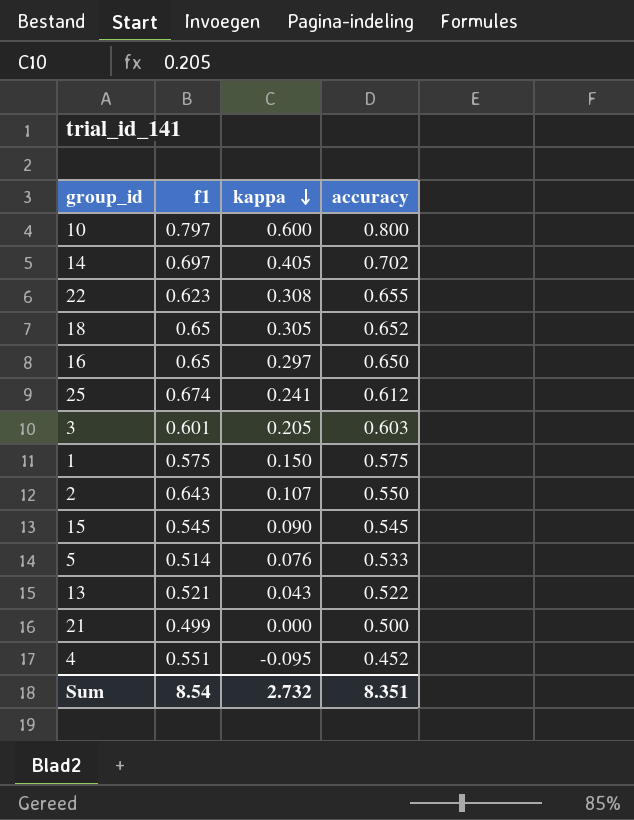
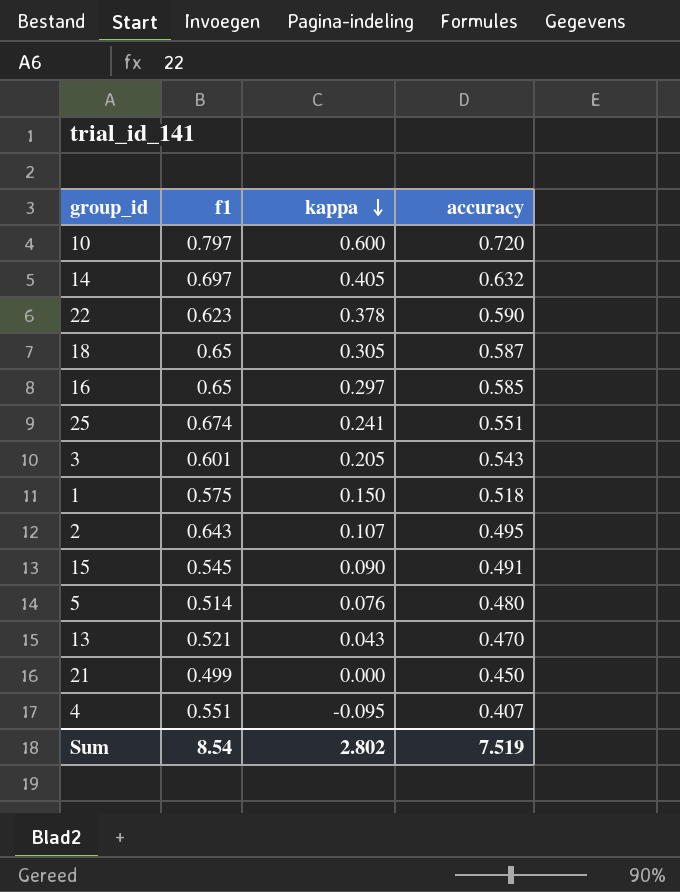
10 | accuracy: 0.800 -> 0.720
14 | accuracy: 0.702 -> 0.632
22 | kappa: 0.308 -> 0.378
22 | accuracy: 0.655 -> 0.590
18 | accuracy: 0.652 -> 0.587
16 | accuracy: 0.650 -> 0.585
25 | accuracy: 0.612 -> 0.551
3 | accuracy: 0.603 -> 0.543
1 | accuracy: 0.575 -> 0.518
2 | accuracy: 0.550 -> 0.495
15 | accuracy: 0.545 -> 0.491
5 | accuracy: 0.533 -> 0.480
13 | accuracy: 0.522 -> 0.470
21 | accuracy: 0.500 -> 0.450
4 | accuracy: 0.452 -> 0.407
Sum | kappa: 2.732 -> 2.802
Sum | accuracy: 8.351 -> 7.519

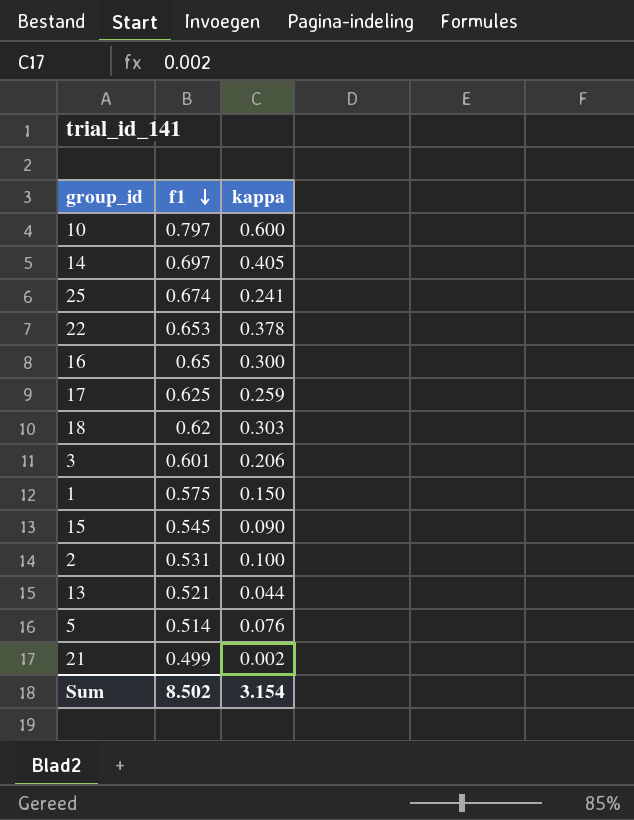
row order: kappa descending -> f1 descending
column accuracy | position: 4 -> none
row 4: 0.551 | -0.095 | 0.407 -> none
22 | f1: 0.623 -> 0.653
16 | kappa: 0.297 -> 0.300
row 17: none -> 0.625 | 0.259
18 | f1: 0.65 -> 0.62
18 | kappa: 0.305 -> 0.303
3 | kappa: 0.205 -> 0.206
2 | f1: 0.643 -> 0.531
2 | kappa: 0.107 -> 0.100
13 | kappa: 0.043 -> 0.044
21 | kappa: 0.000 -> 0.002
Sum | f1: 8.54 -> 8.502
Sum | kappa: 2.802 -> 3.154

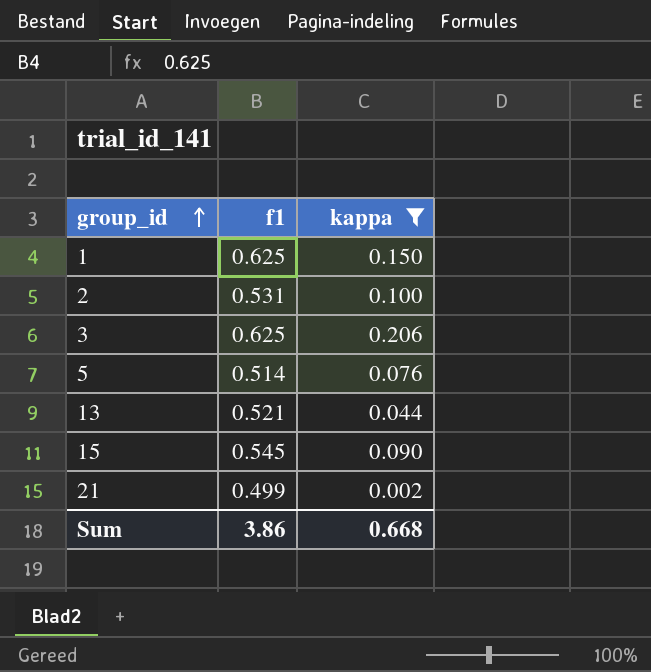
filter: none -> kappa <= 0.206
row order: f1 descending -> group_id ascending
1 | f1: 0.575 -> 0.625
3 | f1: 0.601 -> 0.625
Sum | f1: 8.502 -> 3.86
Sum | kappa: 3.154 -> 0.668

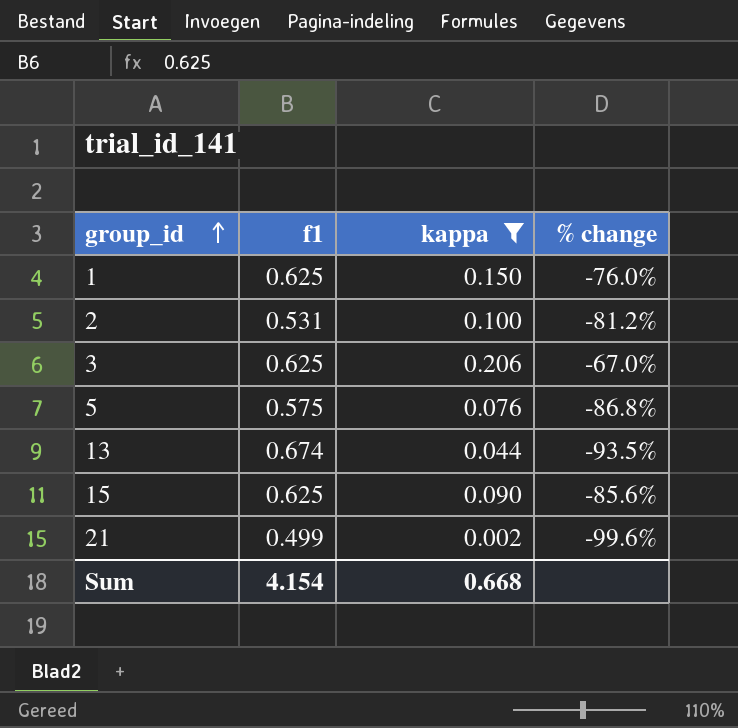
column % change | formula: none -> ([kappa] - [f1]) / [f1]
5 | f1: 0.514 -> 0.575
13 | f1: 0.521 -> 0.674
15 | f1: 0.545 -> 0.625
Sum | f1: 3.86 -> 4.154

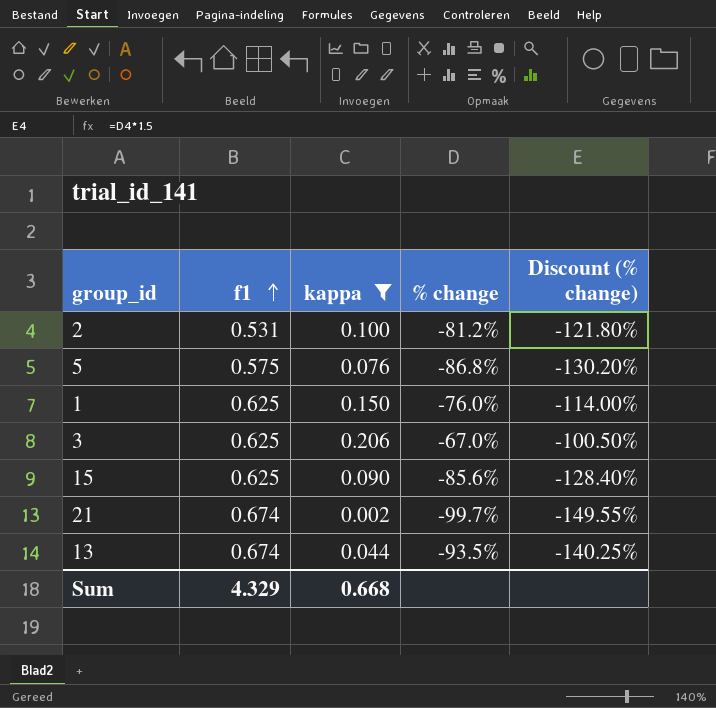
row order: group_id ascending -> f1 ascending
column Discount (% change) | formula: none -> [% change] * 1.5
21 | f1: 0.499 -> 0.674
21 | % change: -99.6% -> -99.7%
Sum | f1: 4.154 -> 4.329

